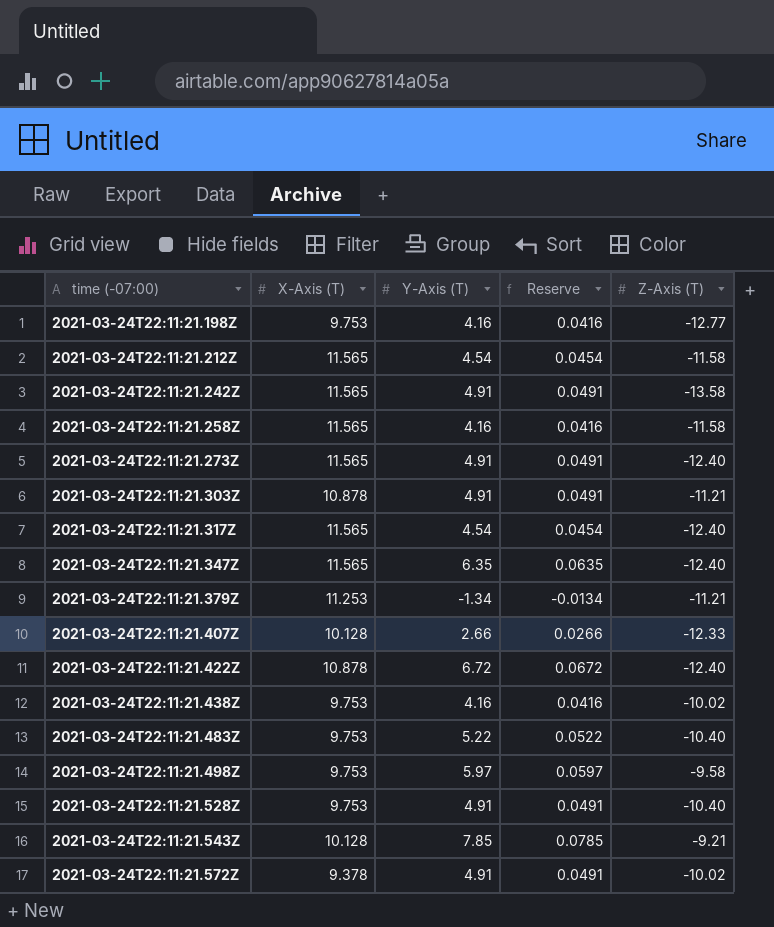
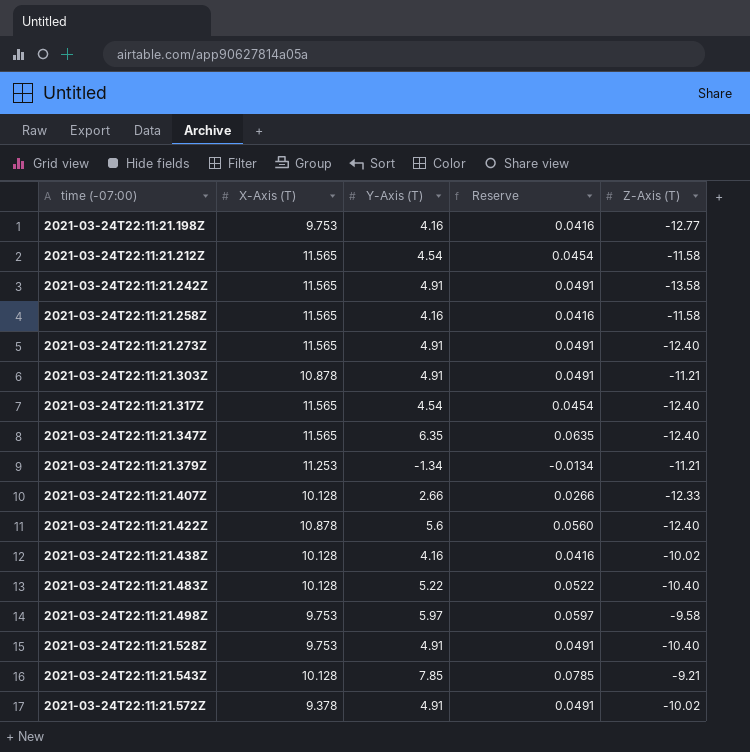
2021-03-24T22:11:21.422Z | Y-Axis (T): 6.72 -> 5.6
2021-03-24T22:11:21.422Z | Reserve: 0.0672 -> 0.0560
2021-03-24T22:11:21.438Z | X-Axis (T): 9.753 -> 10.128
2021-03-24T22:11:21.483Z | X-Axis (T): 9.753 -> 10.128

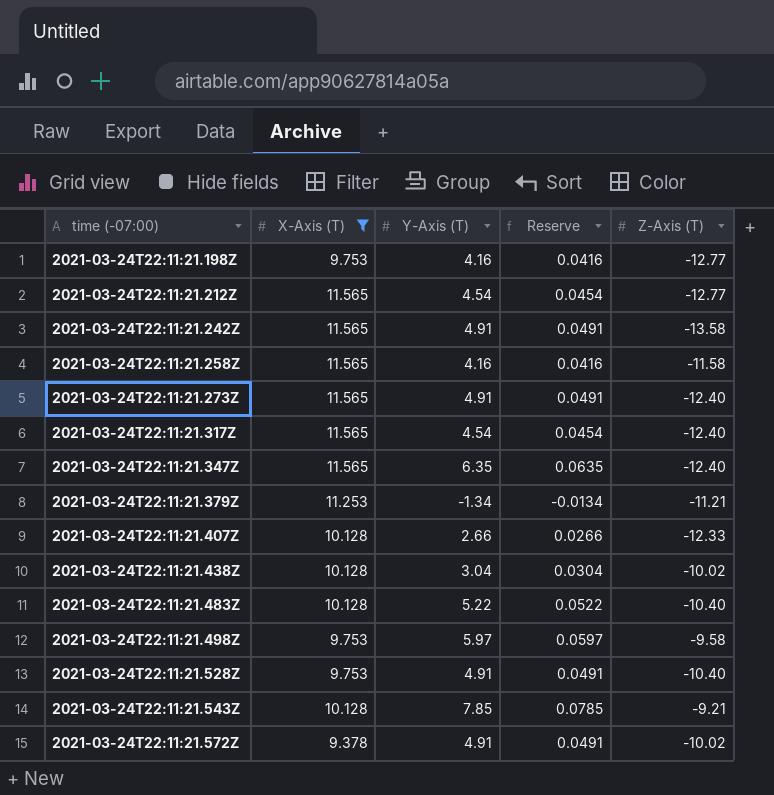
filter: none -> X-Axis (T) != 10.878
2021-03-24T22:11:21.212Z | Z-Axis (T): -11.58 -> -12.77
2021-03-24T22:11:21.438Z | Y-Axis (T): 4.16 -> 3.04
2021-03-24T22:11:21.438Z | Reserve: 0.0416 -> 0.0304

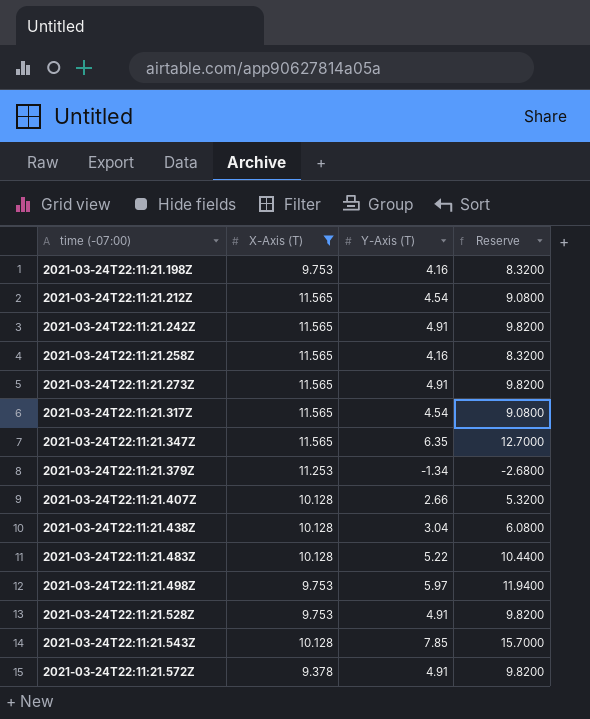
column Z-Axis (T) | position: 5 -> none
column Reserve | formula: [Y-Axis (T)] * 0.01 -> [Y-Axis (T)] * 2

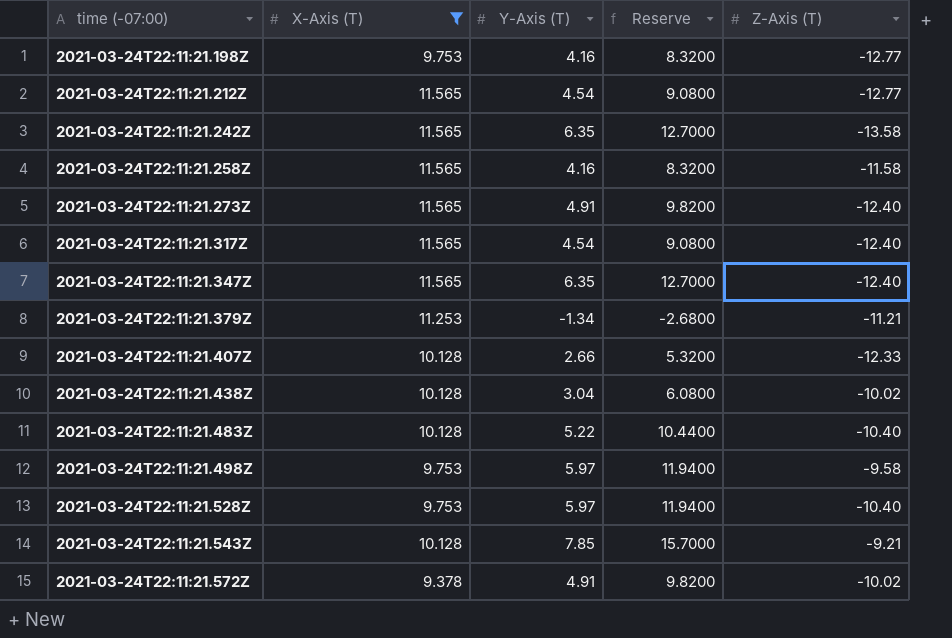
column Z-Axis (T) | position: none -> 5
2021-03-24T22:11:21.242Z | Y-Axis (T): 4.91 -> 6.35
2021-03-24T22:11:21.242Z | Reserve: 9.8200 -> 12.7000
2021-03-24T22:11:21.528Z | Y-Axis (T): 4.91 -> 5.97
2021-03-24T22:11:21.528Z | Reserve: 9.8200 -> 11.9400

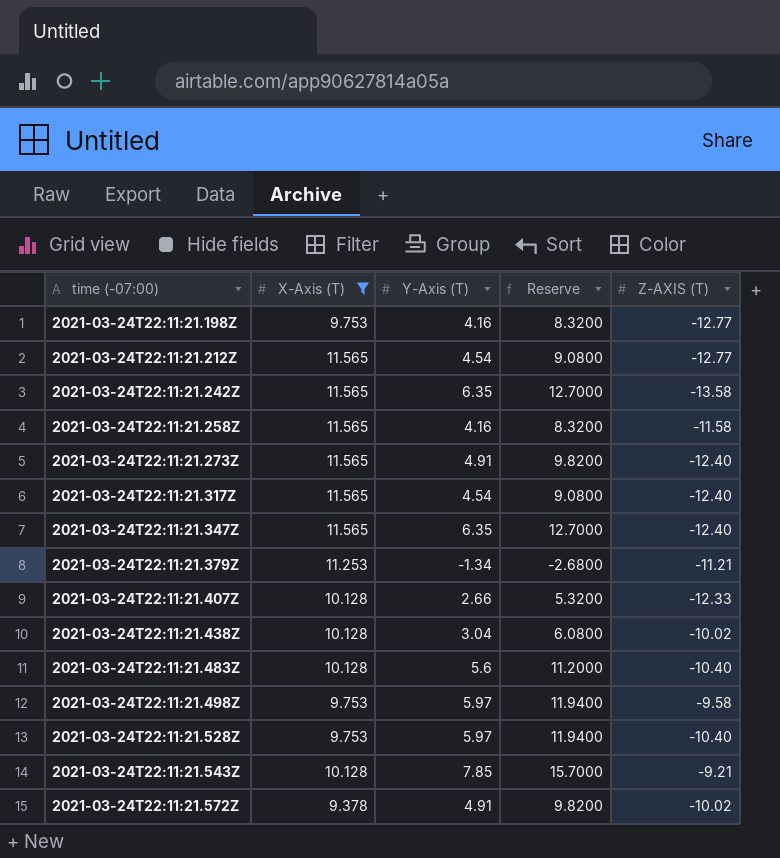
column name: Z-Axis (T) -> Z-AXIS (T)
2021-03-24T22:11:21.483Z | Y-Axis (T): 5.22 -> 5.6
2021-03-24T22:11:21.483Z | Reserve: 10.4400 -> 11.2000

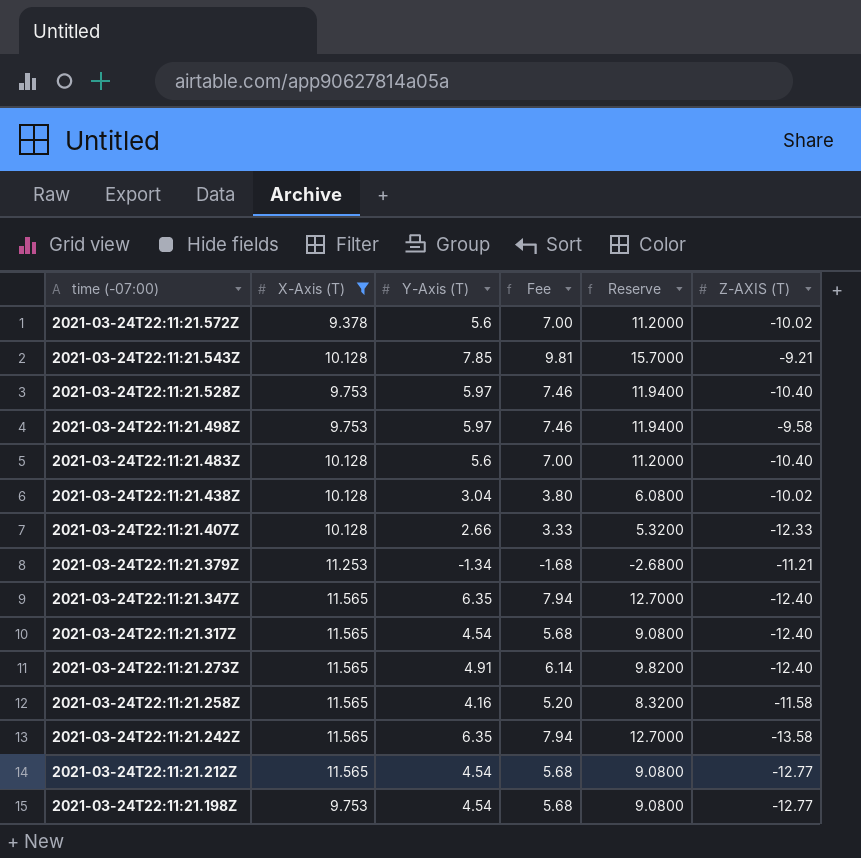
row order: time (-07:00) ascending -> time (-07:00) descending
column Fee | formula: none -> [Y-Axis (T)] * 1.25
2021-03-24T22:11:21.572Z | Y-Axis (T): 4.91 -> 5.6
2021-03-24T22:11:21.572Z | Reserve: 9.8200 -> 11.2000
2021-03-24T22:11:21.198Z | Y-Axis (T): 4.16 -> 4.54
2021-03-24T22:11:21.198Z | Reserve: 8.3200 -> 9.0800

